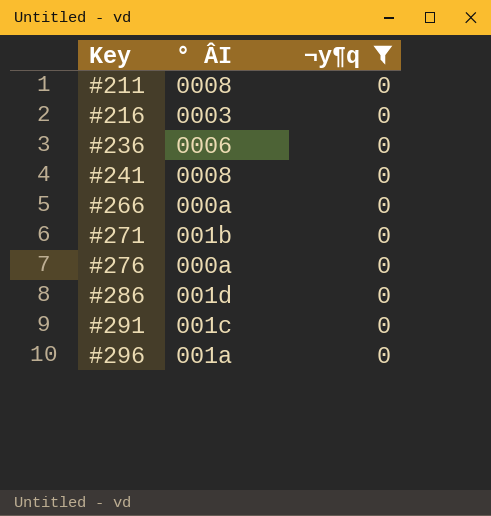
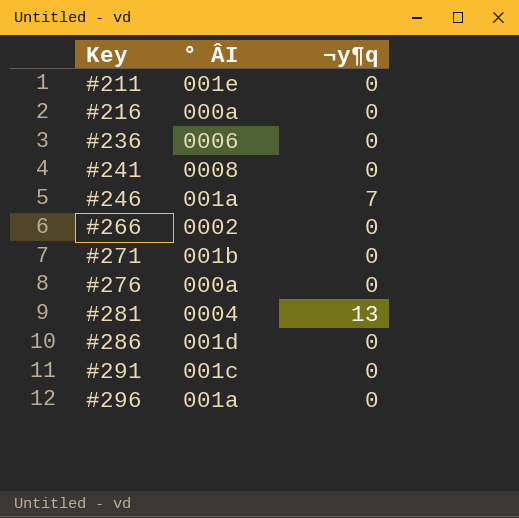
filter: ¬y¶q = 0 -> none
#211 | ° ÂI: 0008 -> 001e
#216 | ° ÂI: 0003 -> 000a
#266 | ° ÂI: 000a -> 0002

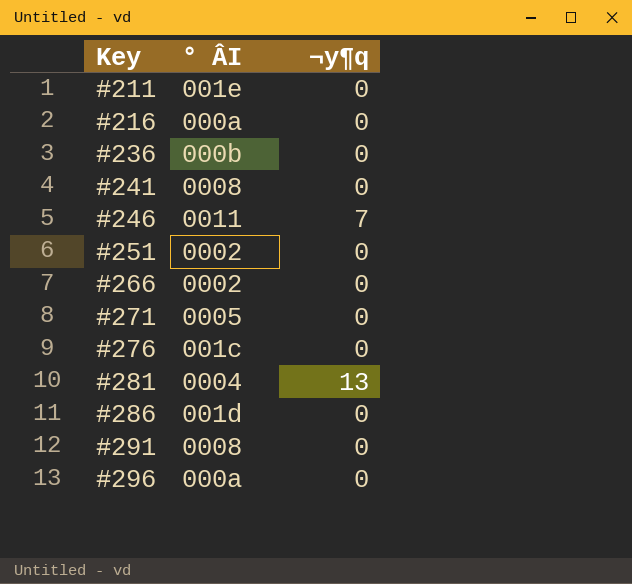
#236 | ° ÂI: 0006 -> 000b
#246 | ° ÂI: 001a -> 0011
row #251: none -> 0002 | 0
#271 | ° ÂI: 001b -> 0005
#276 | ° ÂI: 000a -> 001c
#291 | ° ÂI: 001c -> 0008
#296 | ° ÂI: 001a -> 000a

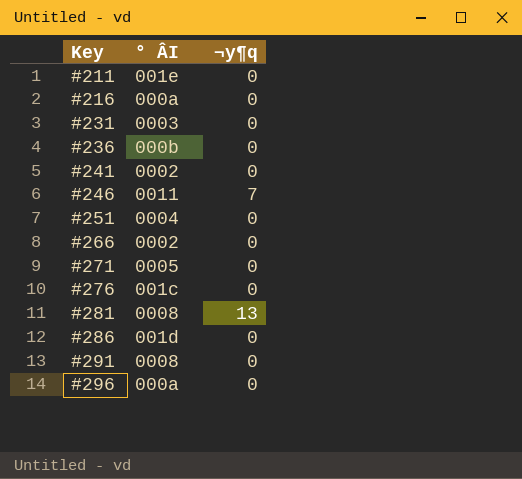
row #231: none -> 0003 | 0
#241 | ° ÂI: 0008 -> 0002
#251 | ° ÂI: 0002 -> 0004
#281 | ° ÂI: 0004 -> 0008

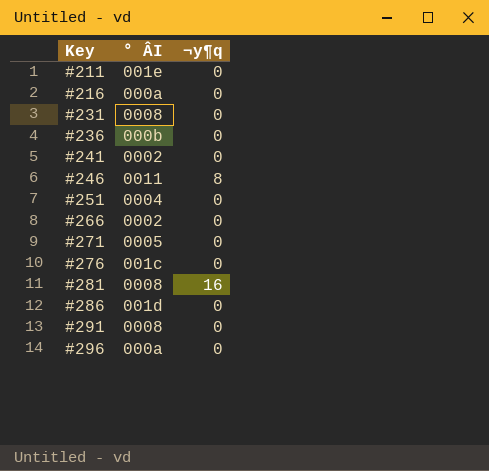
#231 | ° ÂI: 0003 -> 0008
#246 | ¬y¶q: 7 -> 8
#281 | ¬y¶q: 13 -> 16

